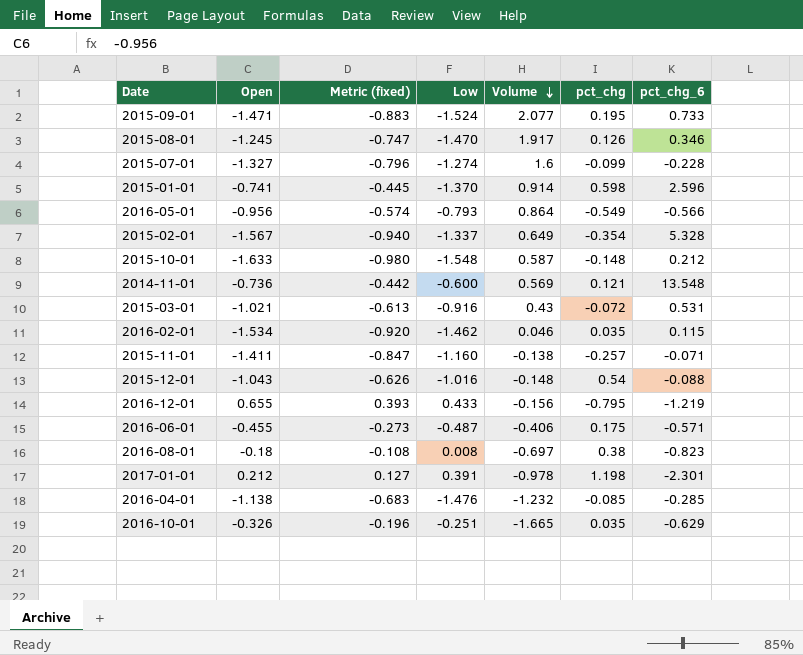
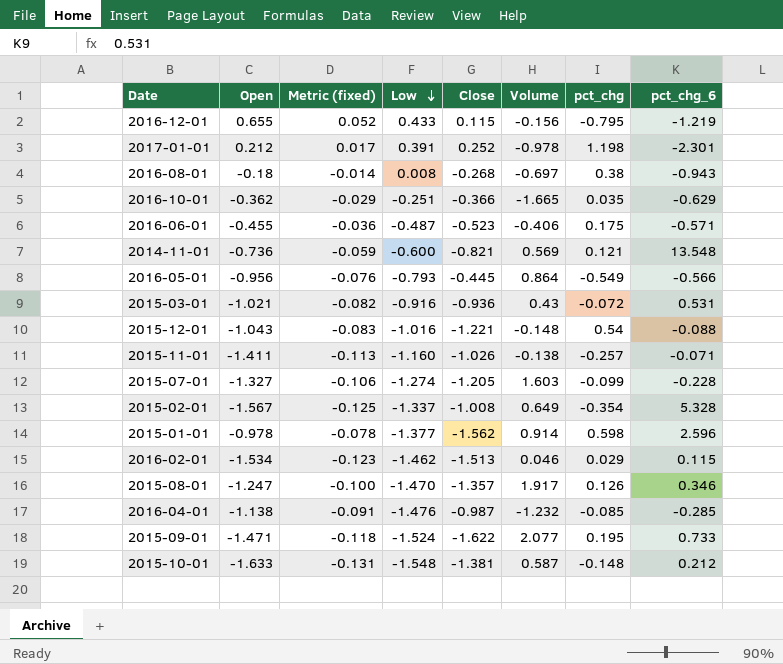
row order: Volume descending -> Low descending
column Metric (fixed) | formula: [Open] * 0.6 -> [Open] * 0.08
column Close | position: none -> 5
2016-08-01 | pct_chg_6: -0.823 -> -0.943
2016-10-01 | Open: -0.326 -> -0.362
2015-07-01 | Volume: 1.6 -> 1.603
2015-01-01 | Open: -0.741 -> -0.978
2015-01-01 | Low: -1.370 -> -1.377
2016-02-01 | pct_chg: 0.035 -> 0.029
2015-08-01 | Open: -1.245 -> -1.247

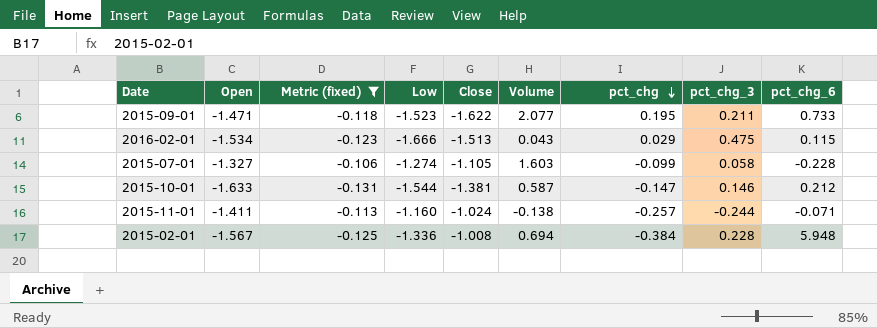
filter: none -> Metric (fixed) <= -0.106
row order: Low descending -> pct_chg descending
column pct_chg_3 | position: none -> 8
2015-09-01 | Low: -1.524 -> -1.523
2016-02-01 | Low: -1.462 -> -1.666
2016-02-01 | Volume: 0.046 -> 0.043
2015-07-01 | Close: -1.205 -> -1.105
2015-10-01 | Low: -1.548 -> -1.544
2015-10-01 | pct_chg: -0.148 -> -0.147
2015-11-01 | Close: -1.026 -> -1.024
2015-02-01 | Low: -1.337 -> -1.336
2015-02-01 | Volume: 0.649 -> 0.694
2015-02-01 | pct_chg: -0.354 -> -0.384
2015-02-01 | pct_chg_6: 5.328 -> 5.948

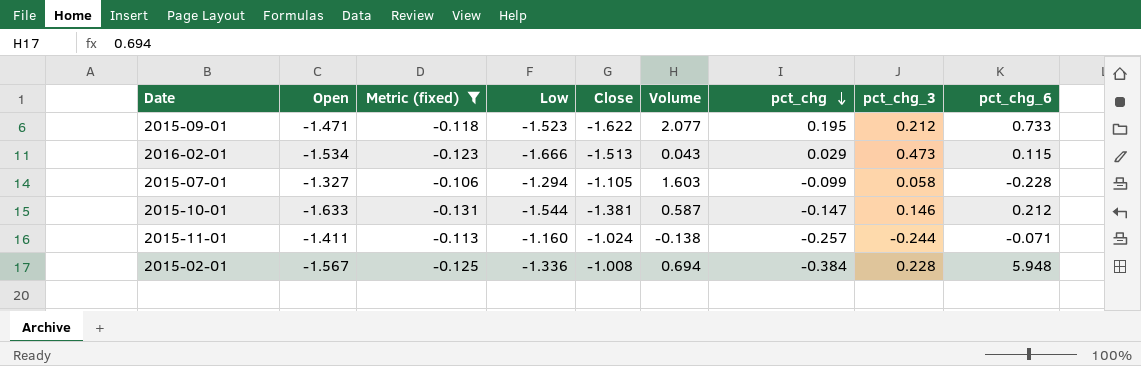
2015-09-01 | pct_chg_3: 0.211 -> 0.212
2016-02-01 | pct_chg_3: 0.475 -> 0.473
2015-07-01 | Low: -1.274 -> -1.294

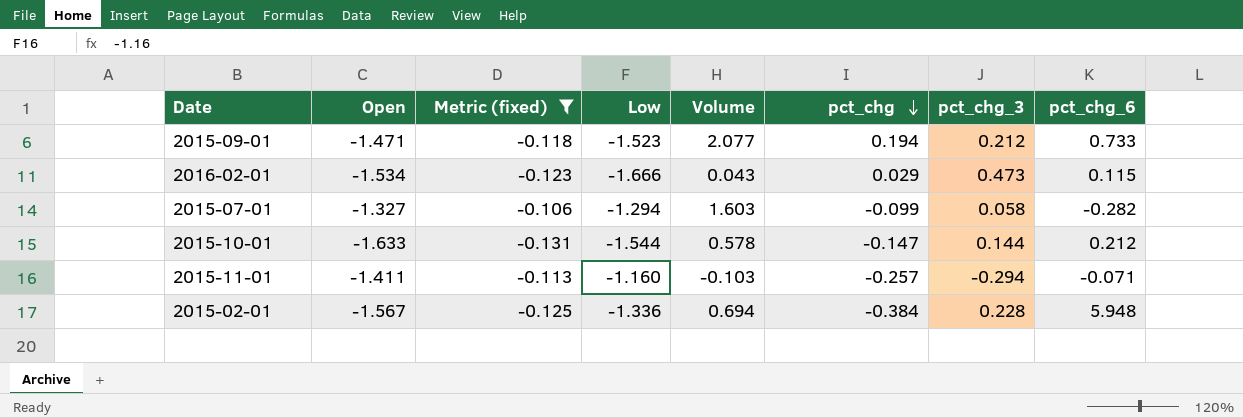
column Close | position: 5 -> none
2015-09-01 | pct_chg: 0.195 -> 0.194
2015-07-01 | pct_chg_6: -0.228 -> -0.282
2015-10-01 | Volume: 0.587 -> 0.578
2015-10-01 | pct_chg_3: 0.146 -> 0.144
2015-11-01 | Volume: -0.138 -> -0.103
2015-11-01 | pct_chg_3: -0.244 -> -0.294

